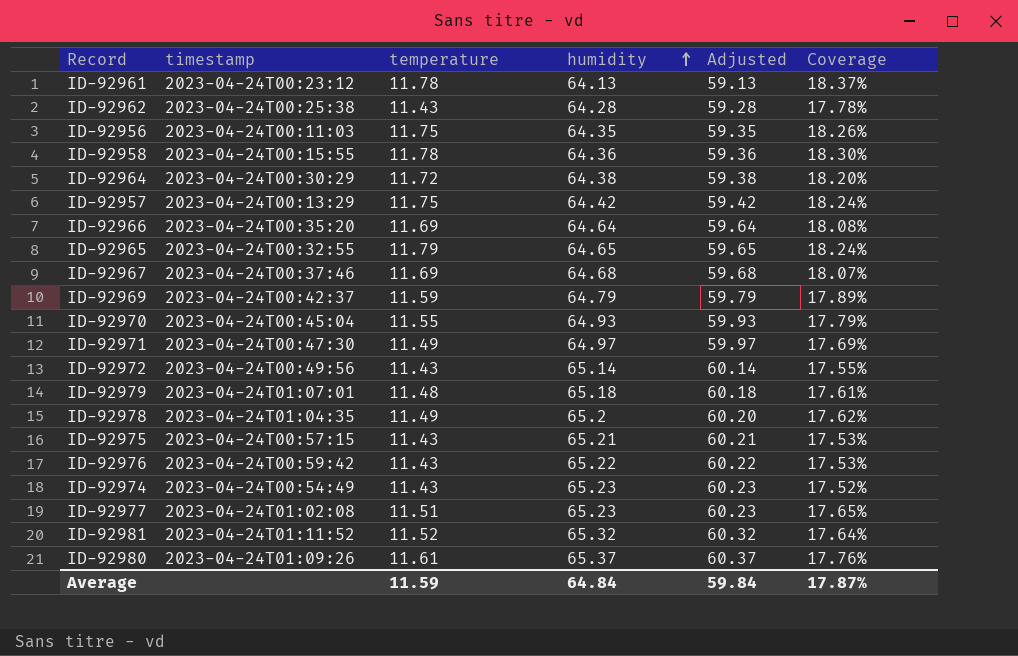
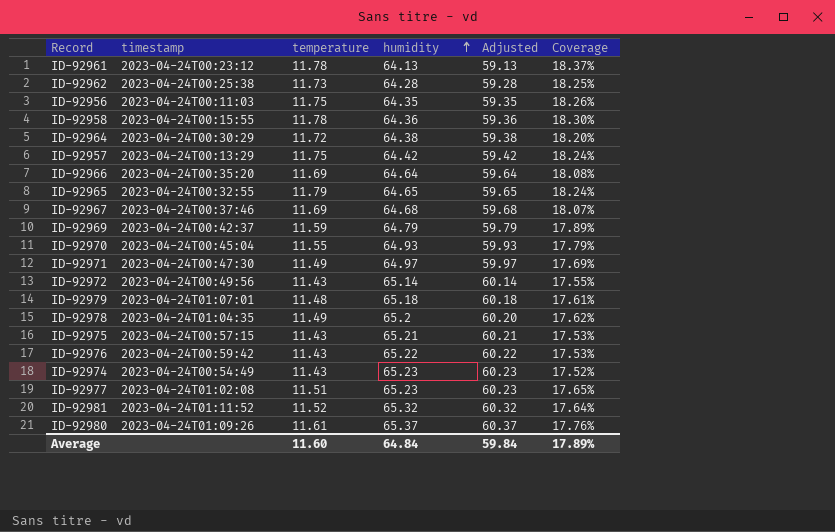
ID-92962 | temperature: 11.43 -> 11.73
ID-92962 | Coverage: 17.78% -> 18.25%
Average | temperature: 11.59 -> 11.60
Average | Coverage: 17.87% -> 17.89%

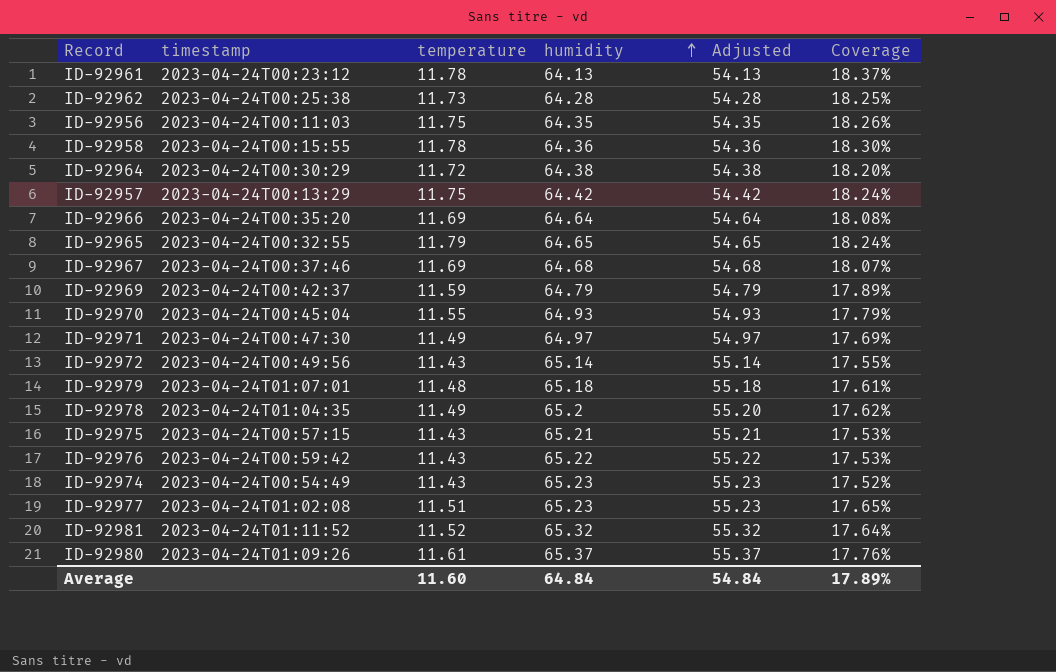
column Adjusted | formula: [humidity] - 5 -> [humidity] - 10
Average | Adjusted: 59.84 -> 54.84

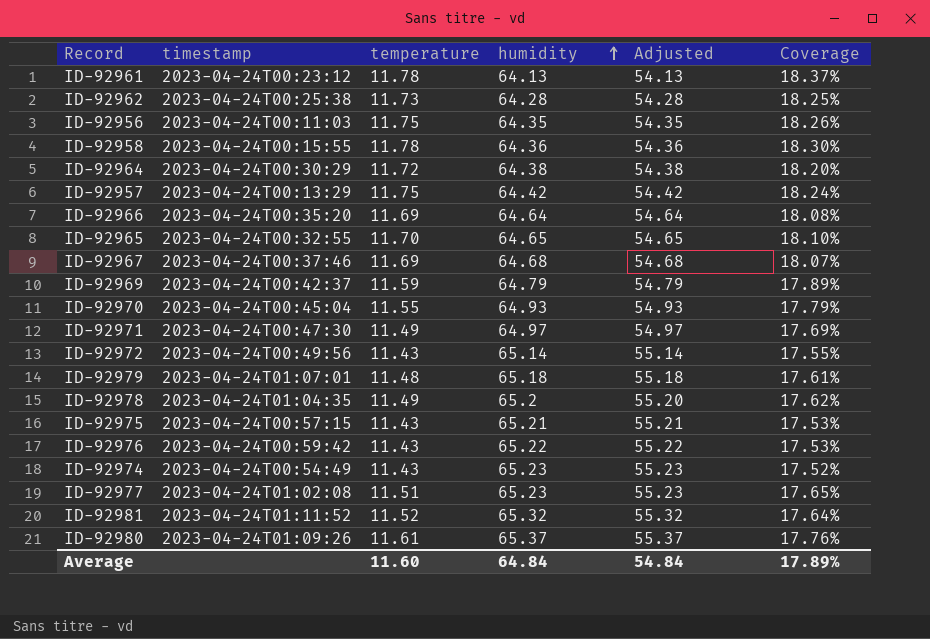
ID-92965 | temperature: 11.79 -> 11.70
ID-92965 | Coverage: 18.24% -> 18.10%

